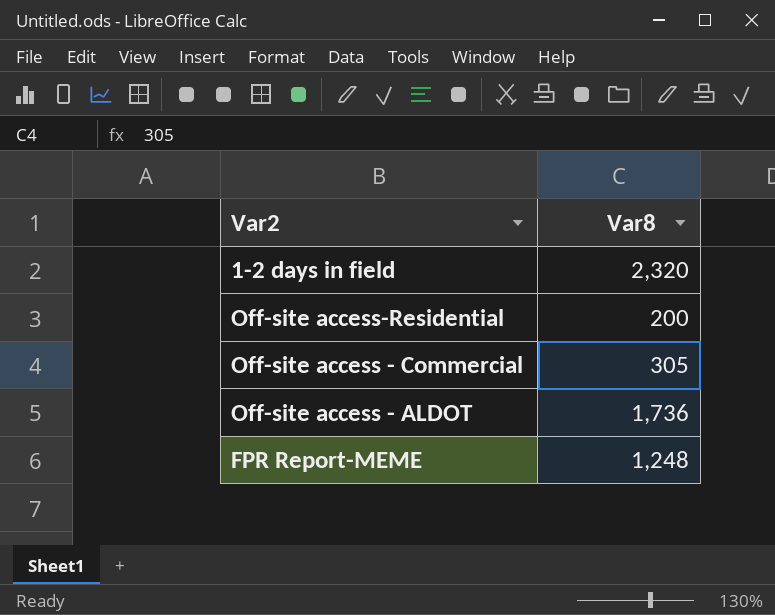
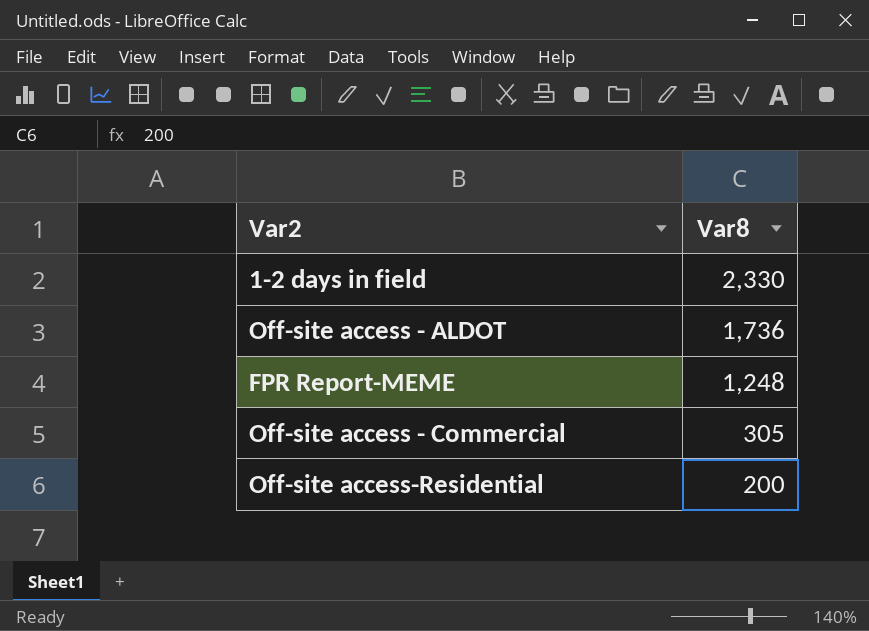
row order: none -> Var8 descending
1-2 days in field | Var8: 2,320 -> 2,330

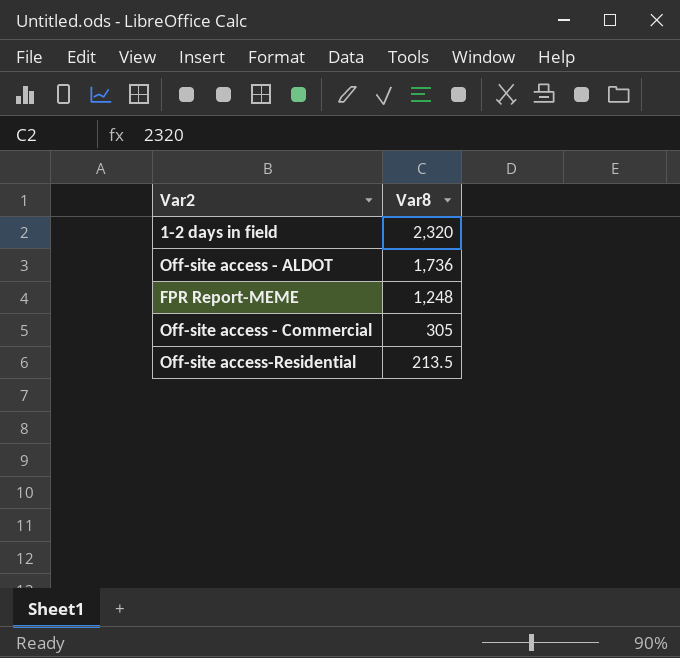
1-2 days in field | Var8: 2,330 -> 2,320
Off-site access-Residential | Var8: 200 -> 213.5

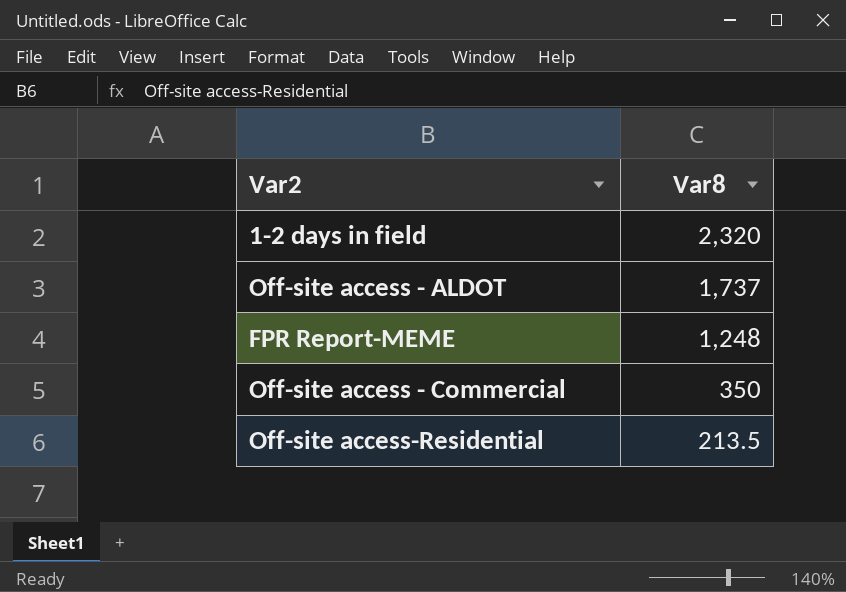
Off-site access - ALDOT | Var8: 1,736 -> 1,737
Off-site access - Commercial | Var8: 305 -> 350

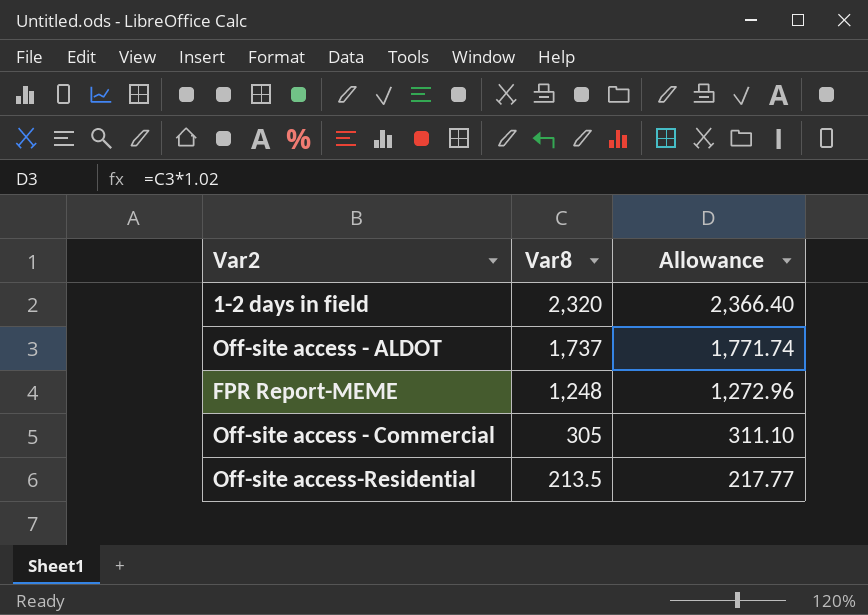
column Allowance | formula: none -> [Var8] * 1.02
Off-site access - Commercial | Var8: 350 -> 305

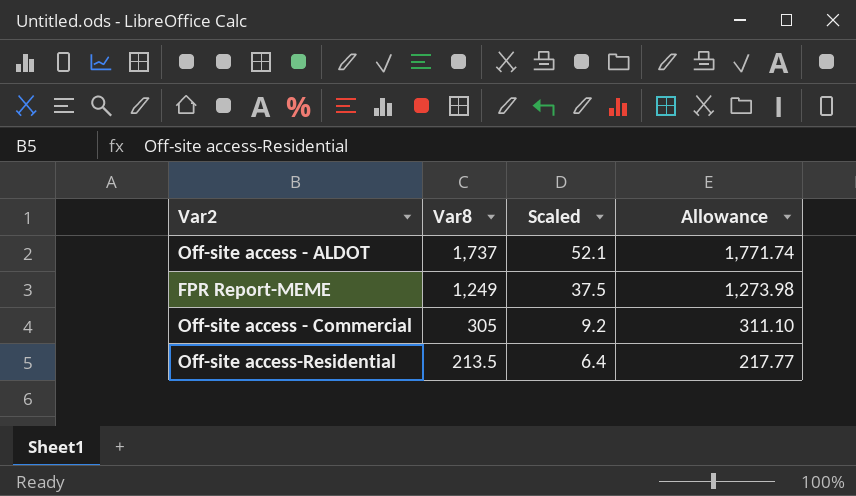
column Scaled | formula: none -> [Var8] * 0.03
row 1-2 days in field: 2,320 | 2,366.40 -> none
FPR Report-MEME | Var8: 1,248 -> 1,249
FPR Report-MEME | Allowance: 1,272.96 -> 1,273.98

